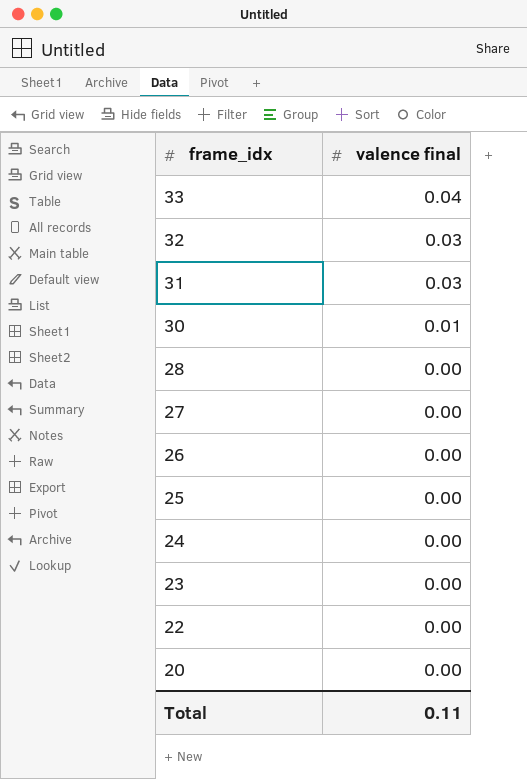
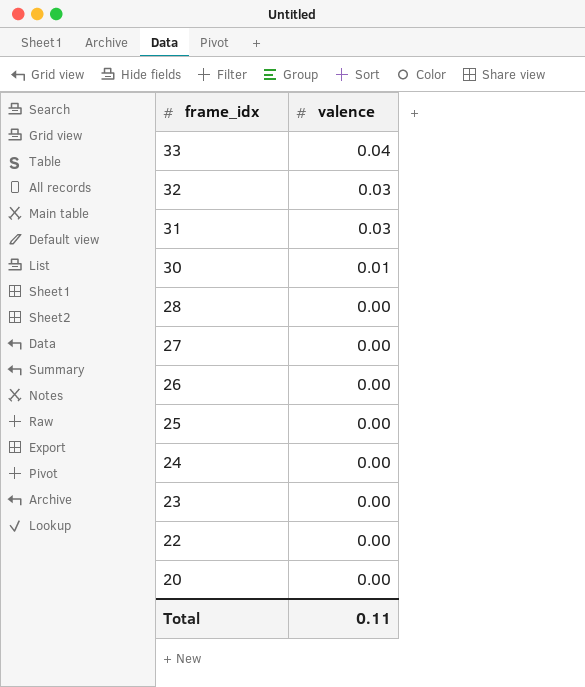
column name: valence final -> valence

